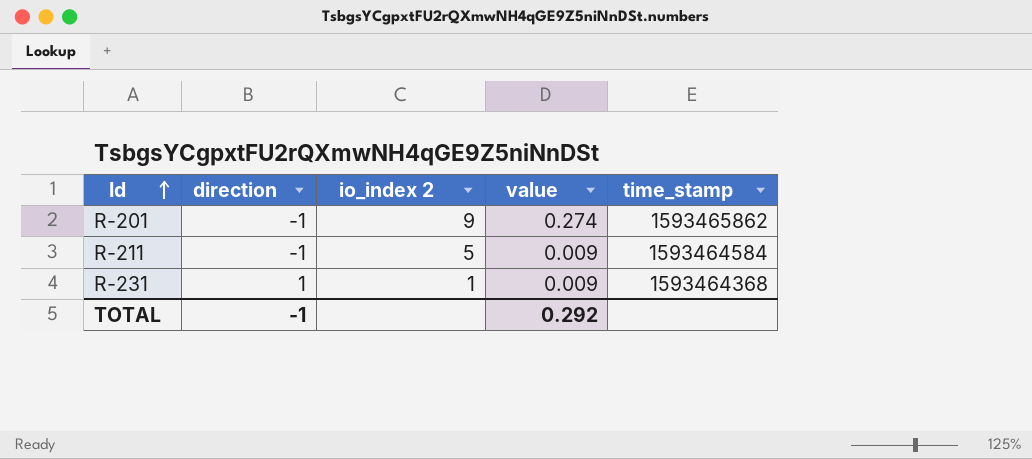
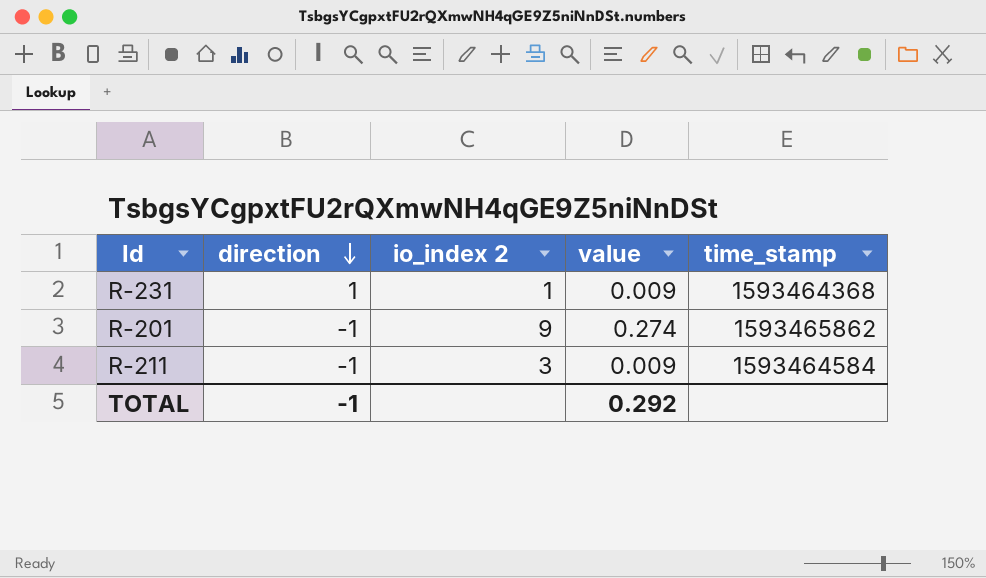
row order: Id ascending -> direction descending
R-211 | io_index 2: 5 -> 3

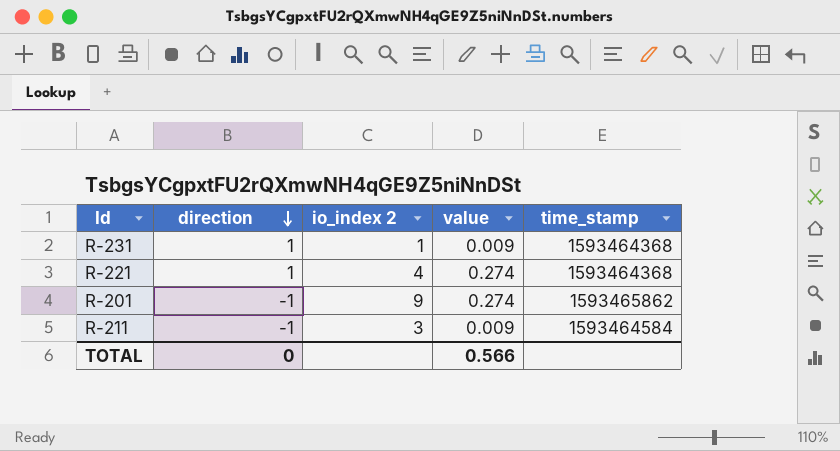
row R-221: none -> 1 | 4 | 0.274 | 1593464368
TOTAL | direction: -1 -> 0
TOTAL | value: 0.292 -> 0.566

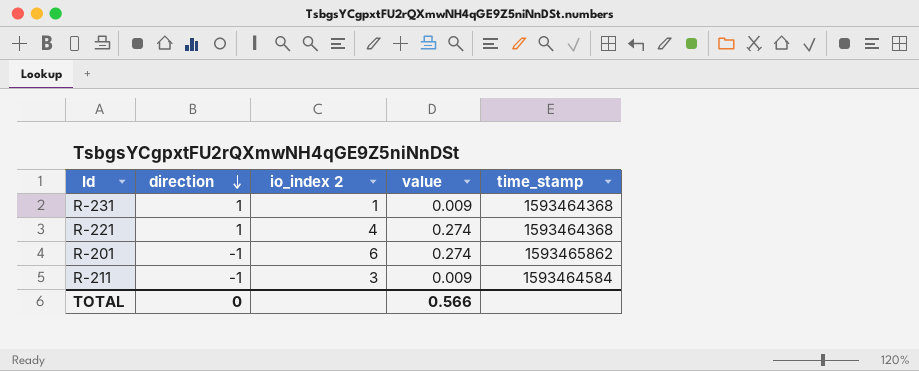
R-201 | io_index 2: 9 -> 6

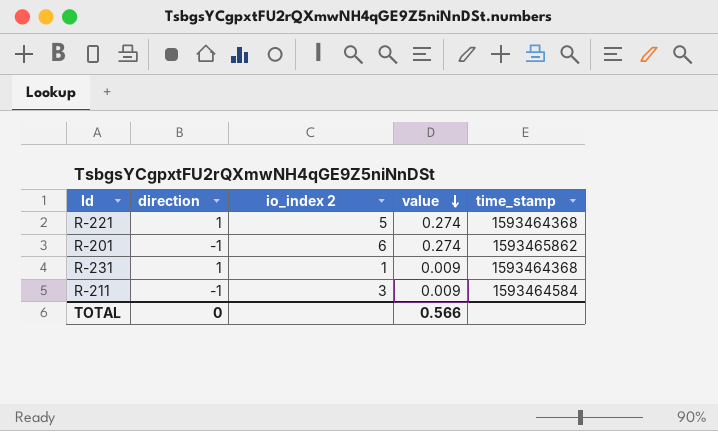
row order: direction descending -> value descending
R-221 | io_index 2: 4 -> 5

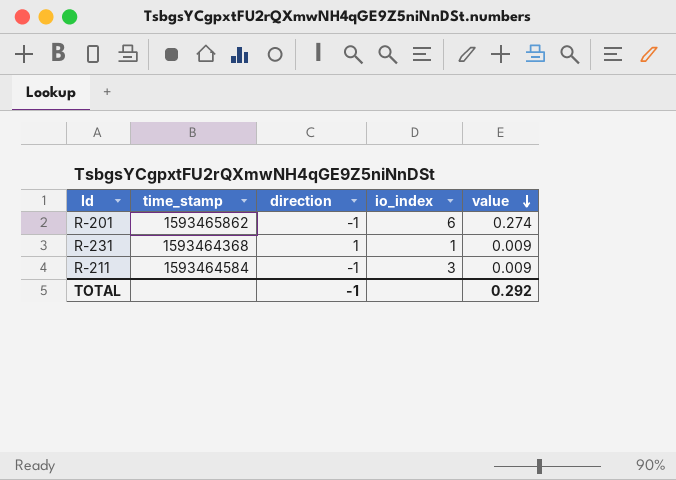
column time_stamp | position: 5 -> 2
column name: io_index 2 -> io_index
row R-221: 1 | 5 | 0.274 | 1593464368 -> none
TOTAL | direction: 0 -> -1
TOTAL | value: 0.566 -> 0.292

